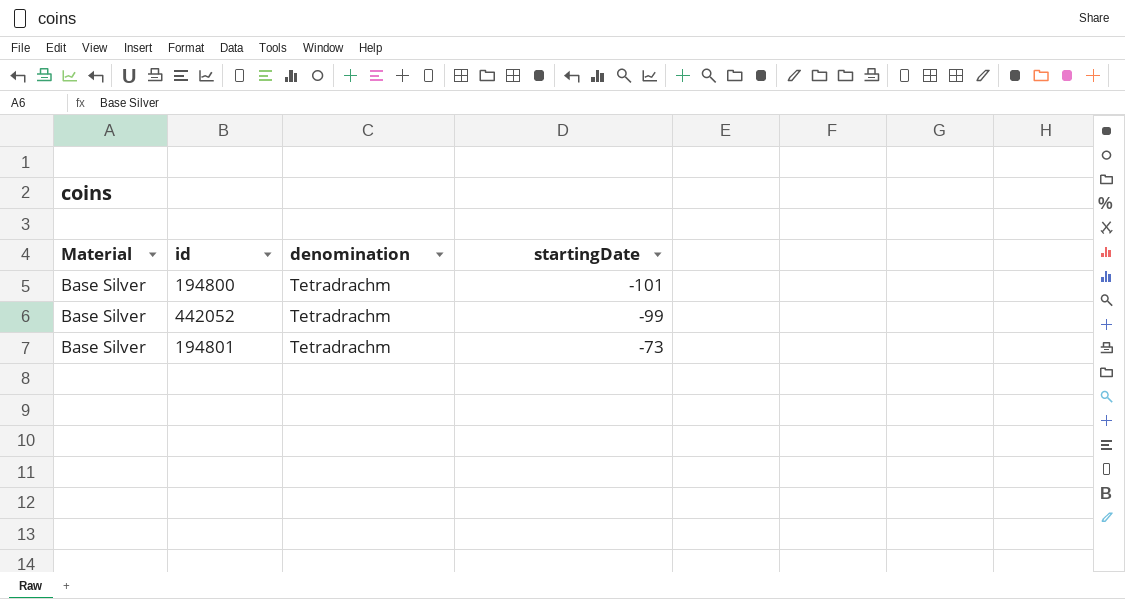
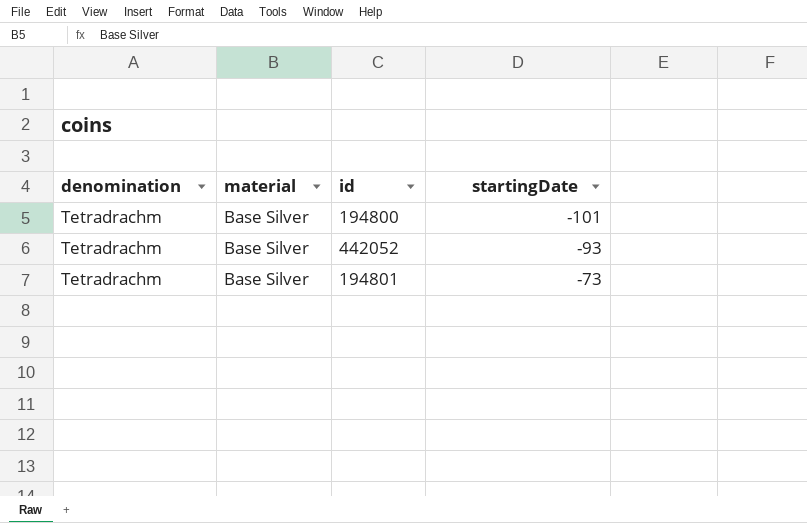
column denomination | position: 3 -> 1
column name: Material -> material
442052 | startingDate: -99 -> -93

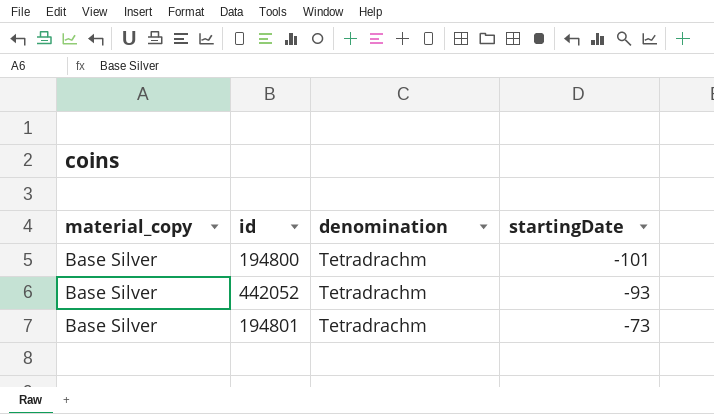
column name: material -> material_copy
column denomination | position: 1 -> 3

